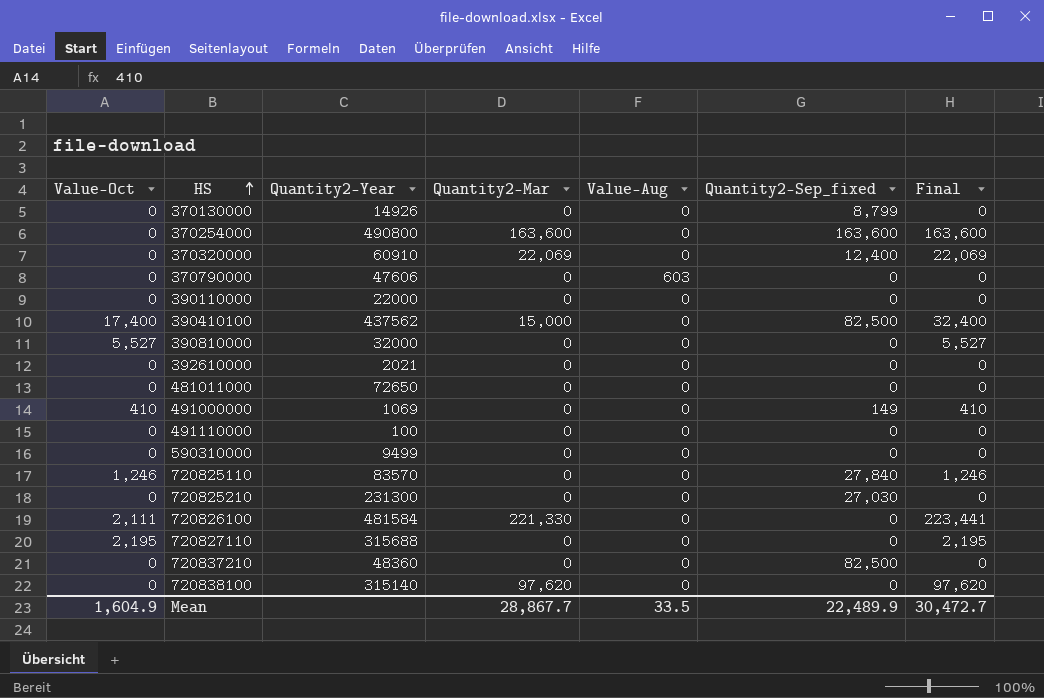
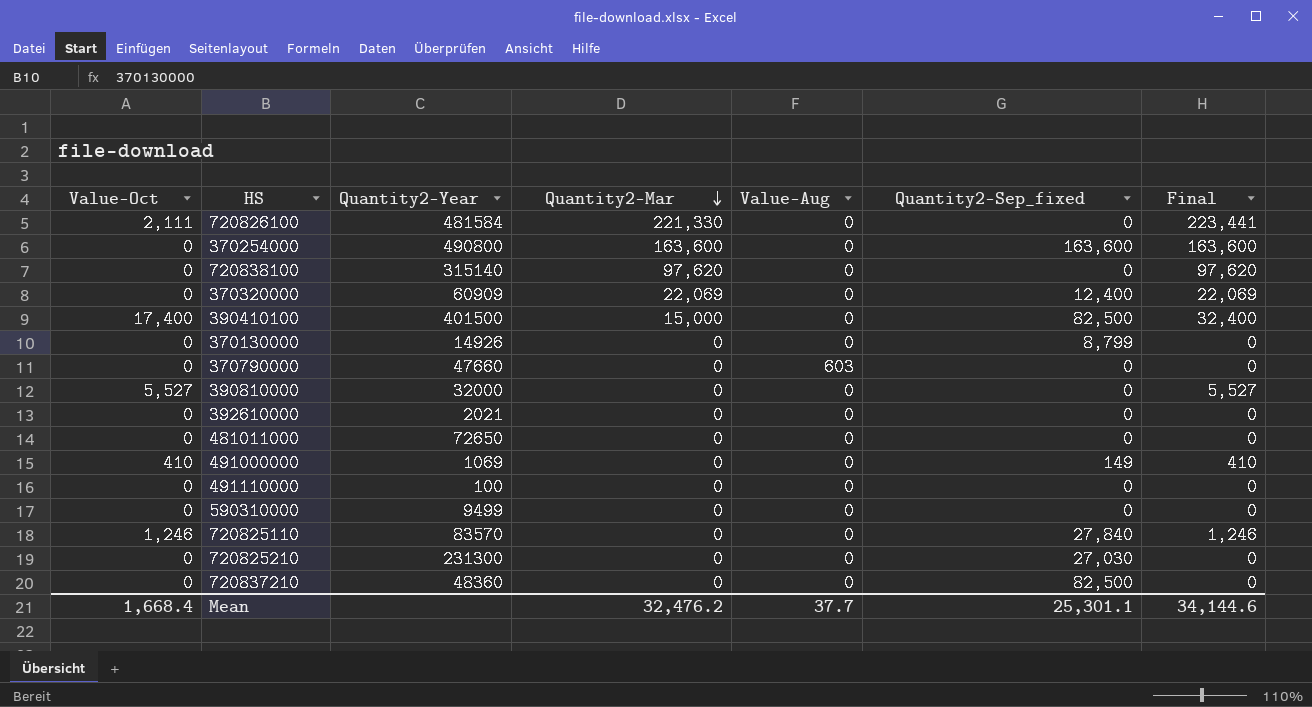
row order: HS ascending -> Quantity2-Mar descending
row 390110000: 0 | 22000 | 0 | 0 | 0 | 0 -> none
row 720827110: 2,195 | 315688 | 0 | 0 | 0 | 2,195 -> none
370320000 | Quantity2-Year: 60910 -> 60909
390410100 | Quantity2-Year: 437562 -> 401500
370790000 | Quantity2-Year: 47606 -> 47660
Mean | Value-Oct: 1,604.9 -> 1,668.4
Mean | Quantity2-Mar: 28,867.7 -> 32,476.2
Mean | Value-Aug: 33.5 -> 37.7
Mean | Quantity2-Sep_fixed: 22,489.9 -> 25,301.1
Mean | Final: 30,472.7 -> 34,144.6

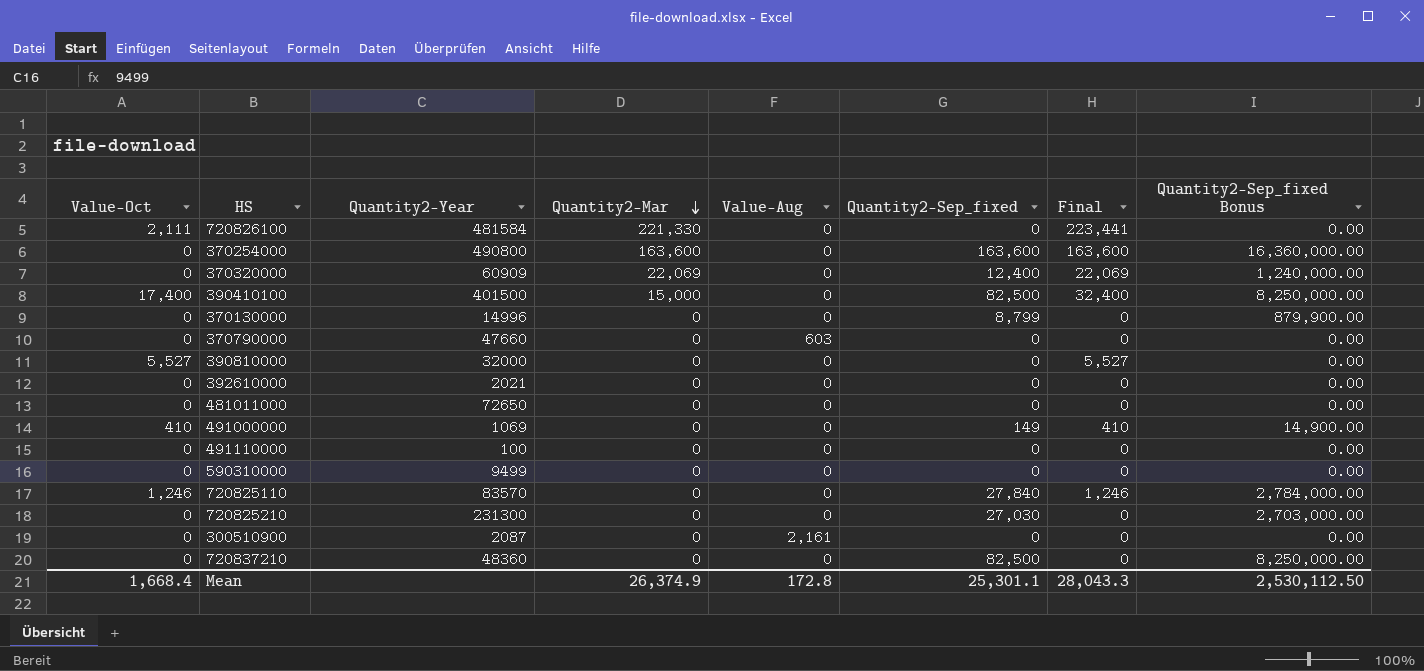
column Quantity2-Sep_fixed Bonus | formula: none -> [Quantity2-Sep_fixed] * 100
row 720838100: 0 | 315140 | 97,620 | 0 | 0 | 97,620 -> none
370130000 | Quantity2-Year: 14926 -> 14996
row 300510900: none -> 0 | 2087 | 0 | 2,161 | 0 | 0 | 0.00
Mean | Quantity2-Mar: 32,476.2 -> 26,374.9
Mean | Value-Aug: 37.7 -> 172.8
Mean | Final: 34,144.6 -> 28,043.3

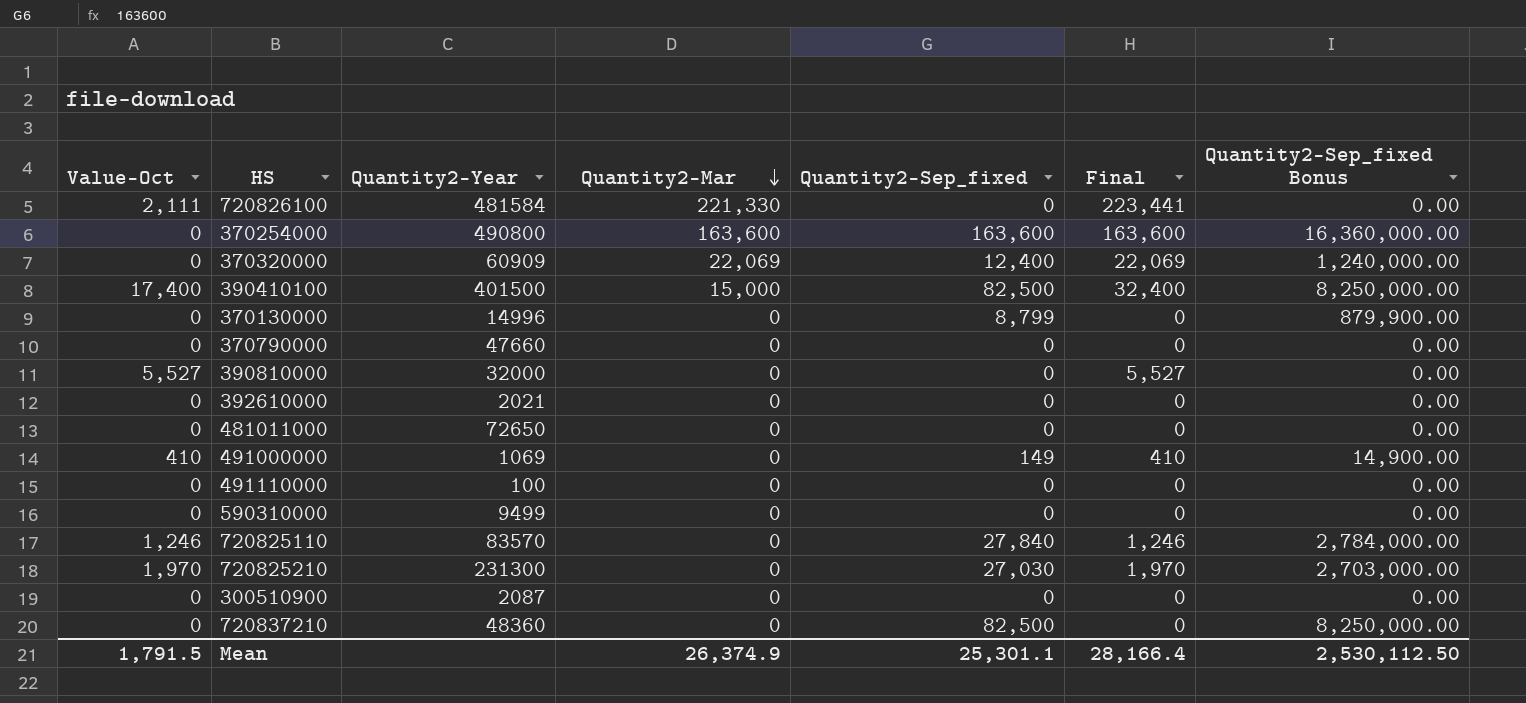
column Value-Aug | position: 5 -> none
720825210 | Value-Oct: 0 -> 1,970
720825210 | Final: 0 -> 1,970
Mean | Value-Oct: 1,668.4 -> 1,791.5
Mean | Final: 28,043.3 -> 28,166.4

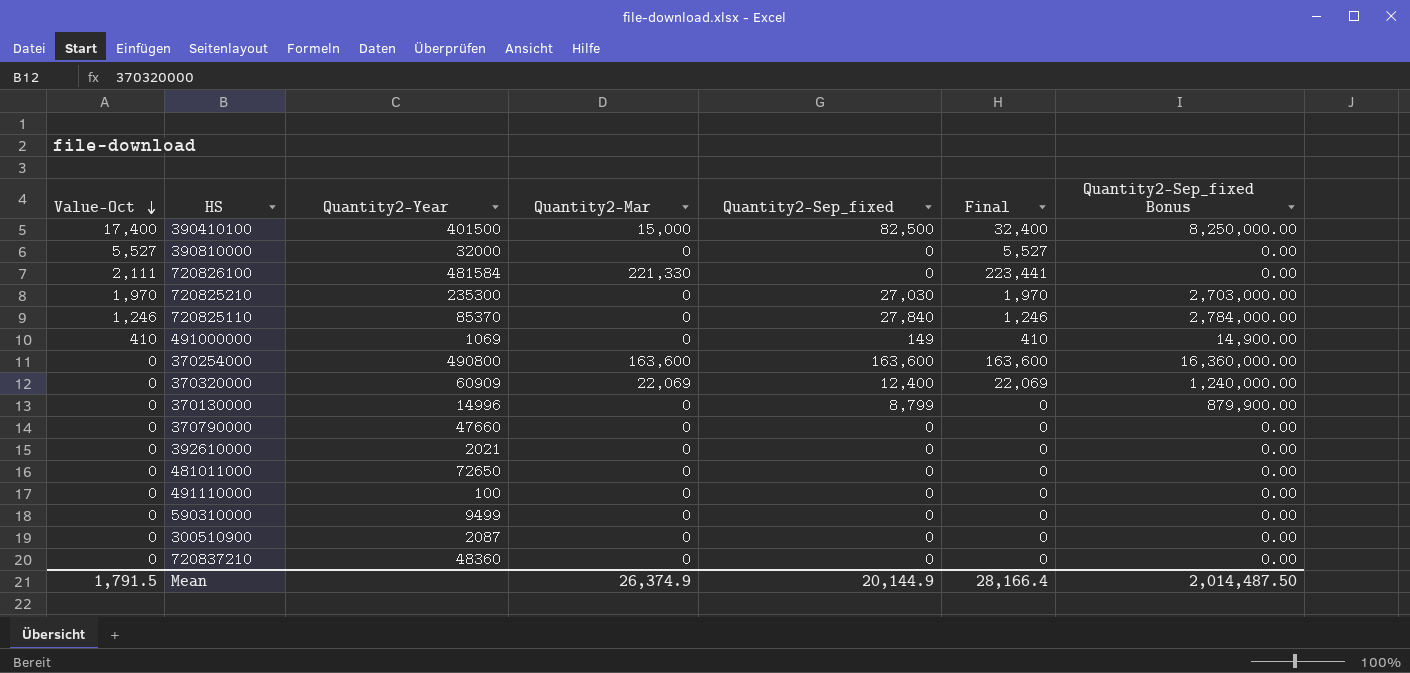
row order: Quantity2-Mar descending -> Value-Oct descending
720825210 | Quantity2-Year: 231300 -> 235300
720825110 | Quantity2-Year: 83570 -> 85370
720837210 | Quantity2-Sep_fixed: 82,500 -> 0
720837210 | Quantity2-Sep_fixed Bonus: 8,250,000.00 -> 0.00
Mean | Quantity2-Sep_fixed: 25,301.1 -> 20,144.9
Mean | Quantity2-Sep_fixed Bonus: 2,530,112.50 -> 2,014,487.50

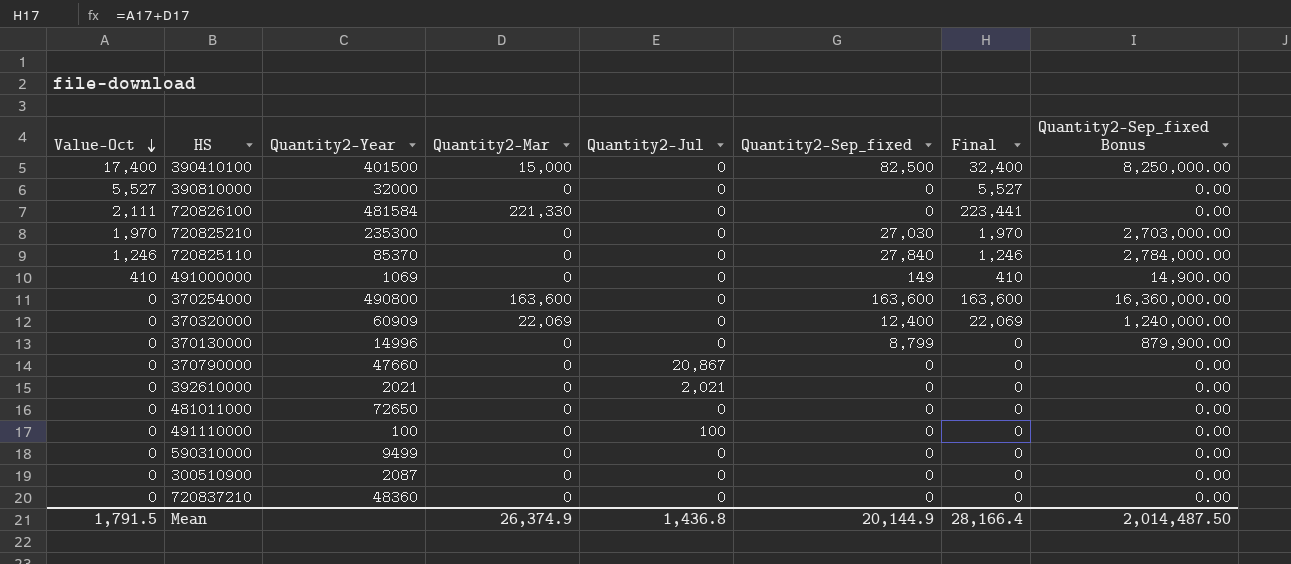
column Quantity2-Jul | position: none -> 5

